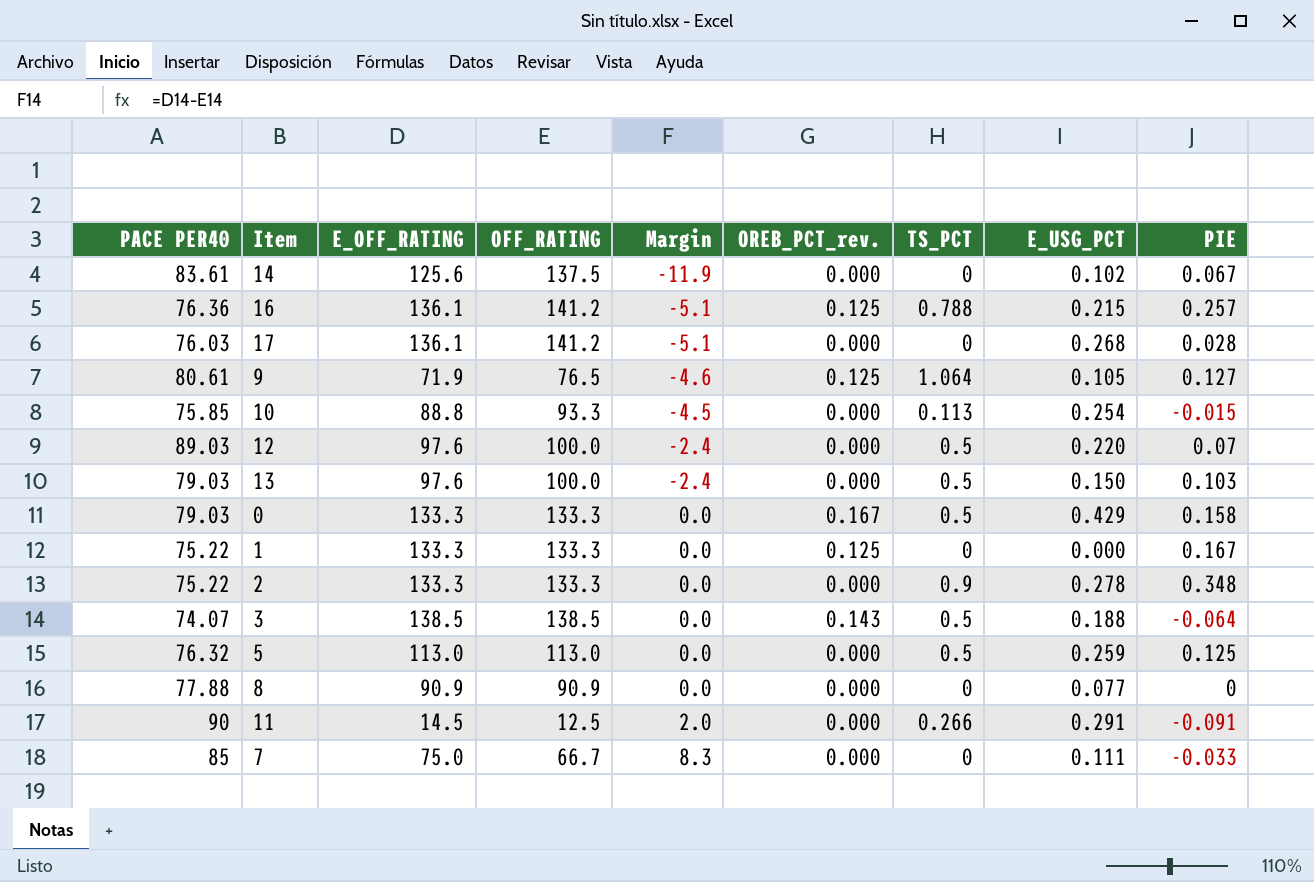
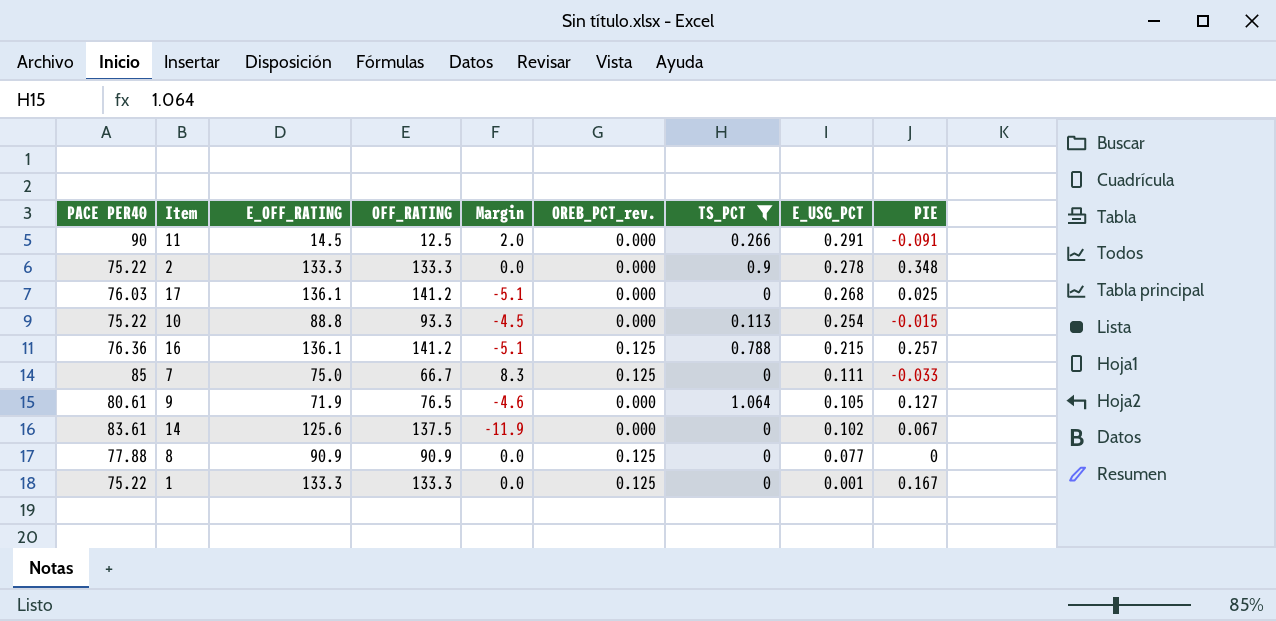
filter: none -> TS_PCT != 0.5
row order: Margin ascending -> E_USG_PCT descending
17 | PIE: 0.028 -> 0.025
10 | PACE PER40: 75.85 -> 75.22
7 | OREB_PCT_rev.: 0.000 -> 0.125
9 | OREB_PCT_rev.: 0.125 -> 0.000
8 | OREB_PCT_rev.: 0.000 -> 0.125
1 | E_USG_PCT: 0.000 -> 0.001

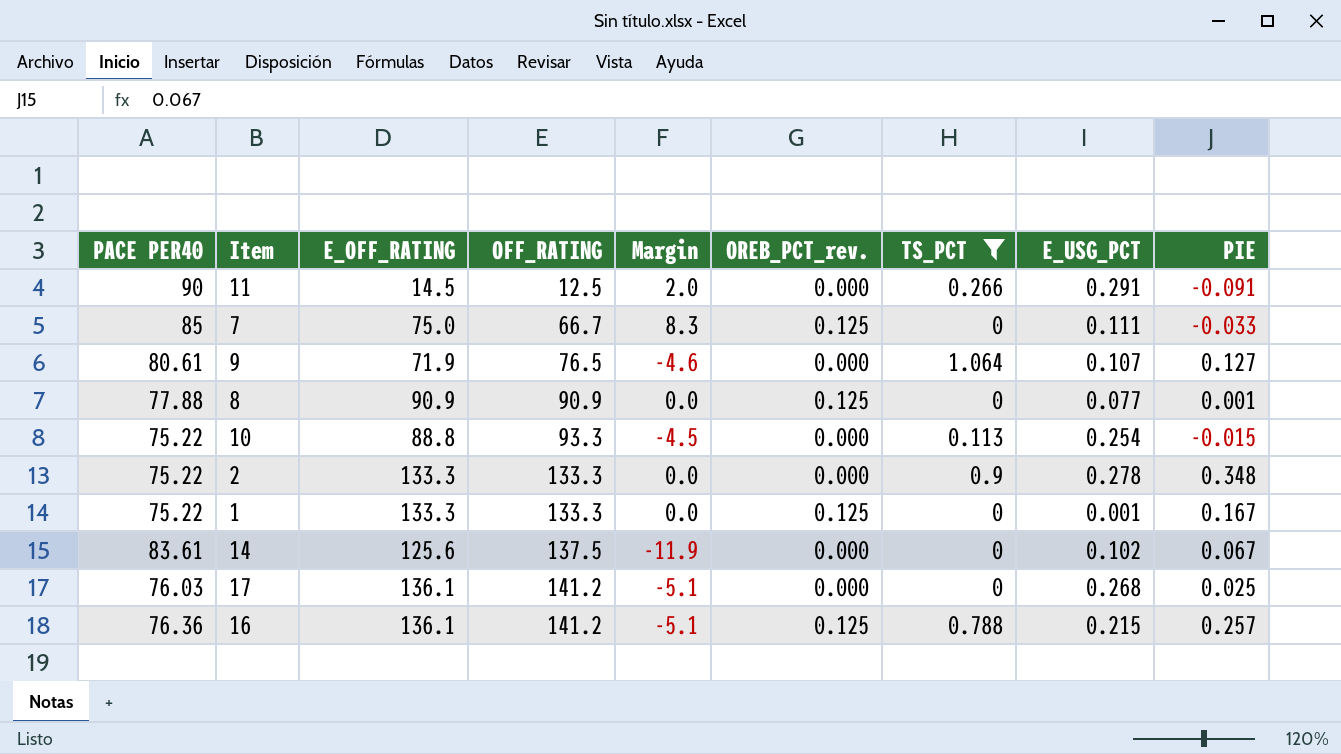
row order: E_USG_PCT descending -> OFF_RATING ascending
9 | E_USG_PCT: 0.105 -> 0.107
8 | PIE: 0 -> 0.001

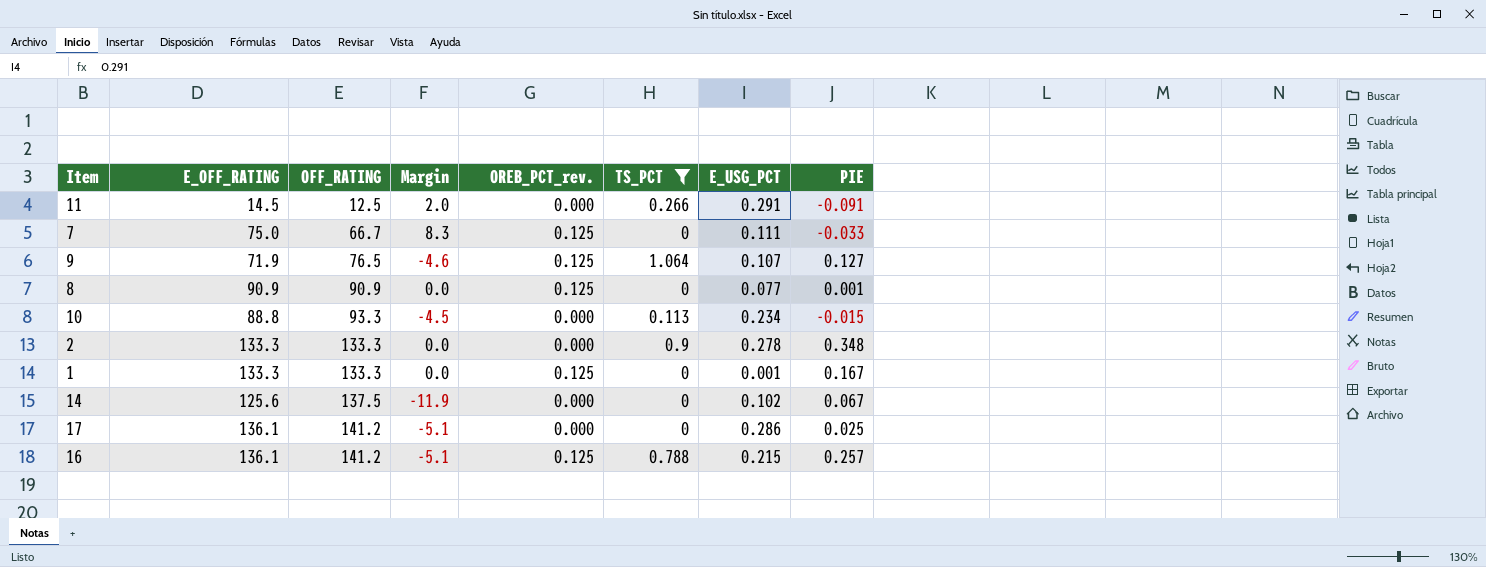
column PACE PER40 | position: 1 -> none
9 | OREB_PCT_rev.: 0.000 -> 0.125
10 | E_USG_PCT: 0.254 -> 0.234
17 | E_USG_PCT: 0.268 -> 0.286

